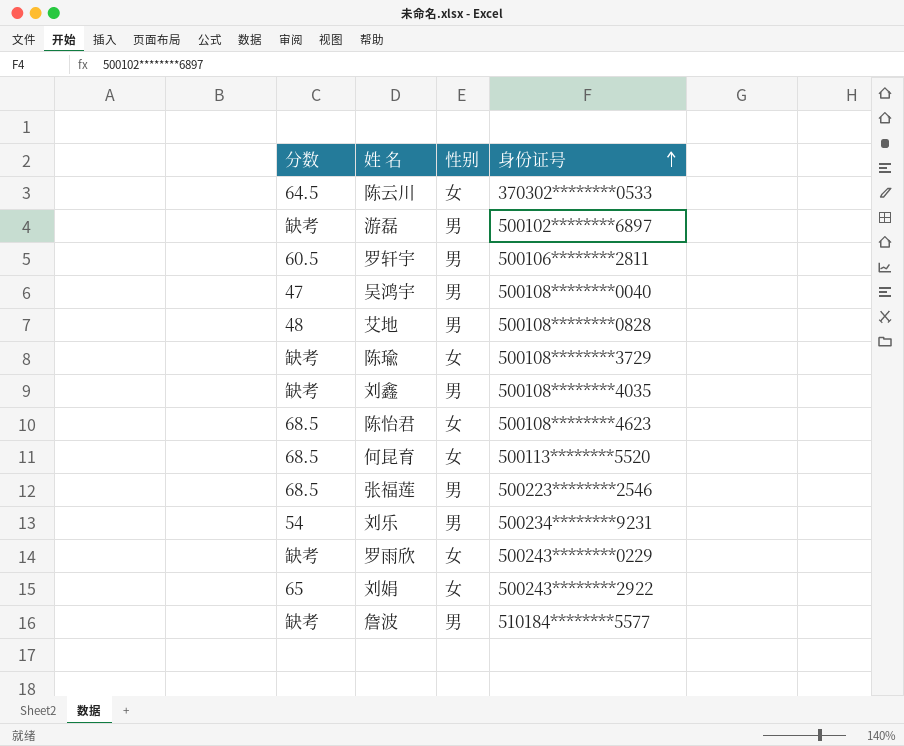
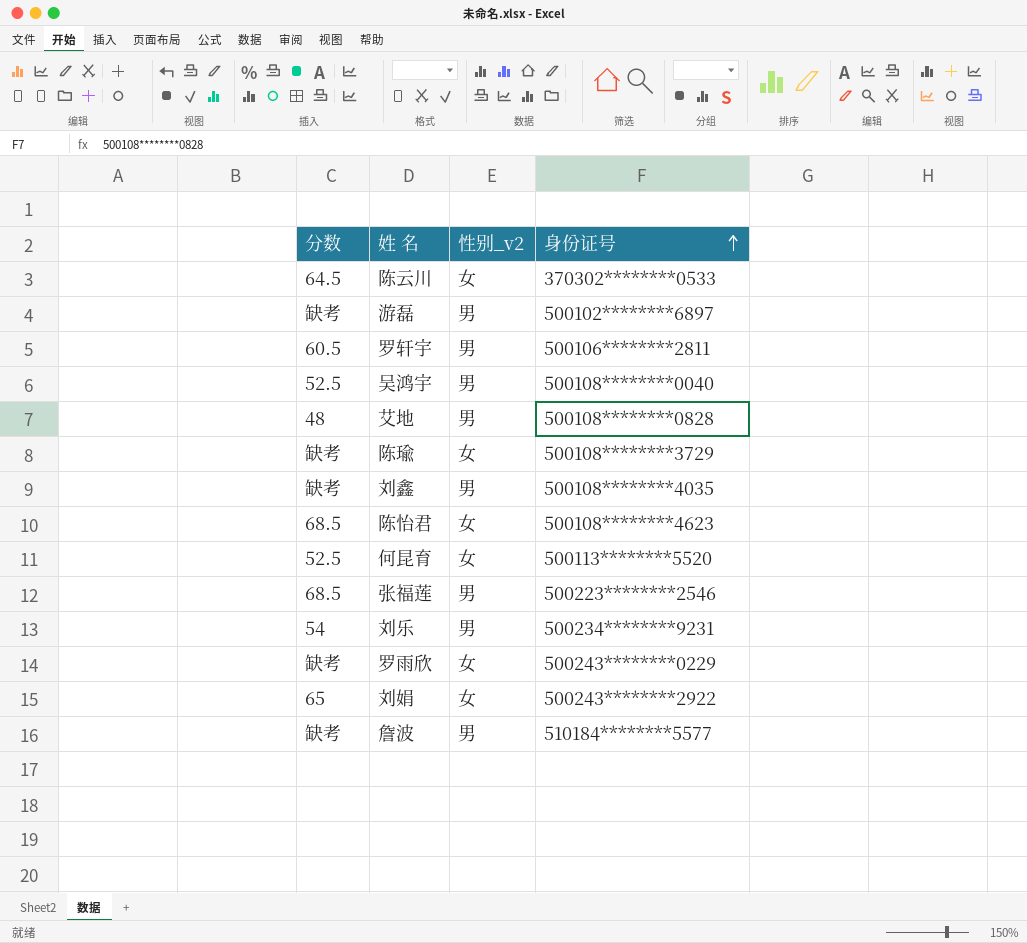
column name: 性别 -> 性别_v2
吴鸿宇 | 分数: 47 -> 52.5
何昆育 | 分数: 68.5 -> 52.5

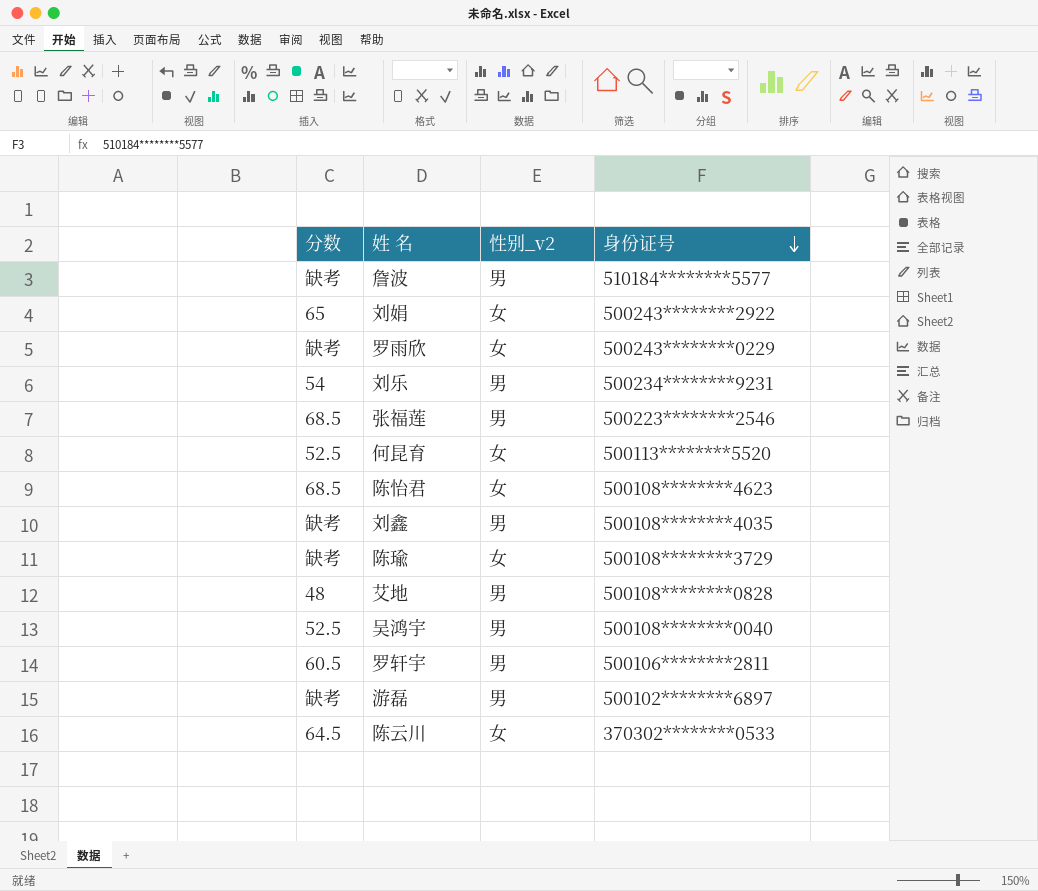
row order: 身份证号 ascending -> 身份证号 descending

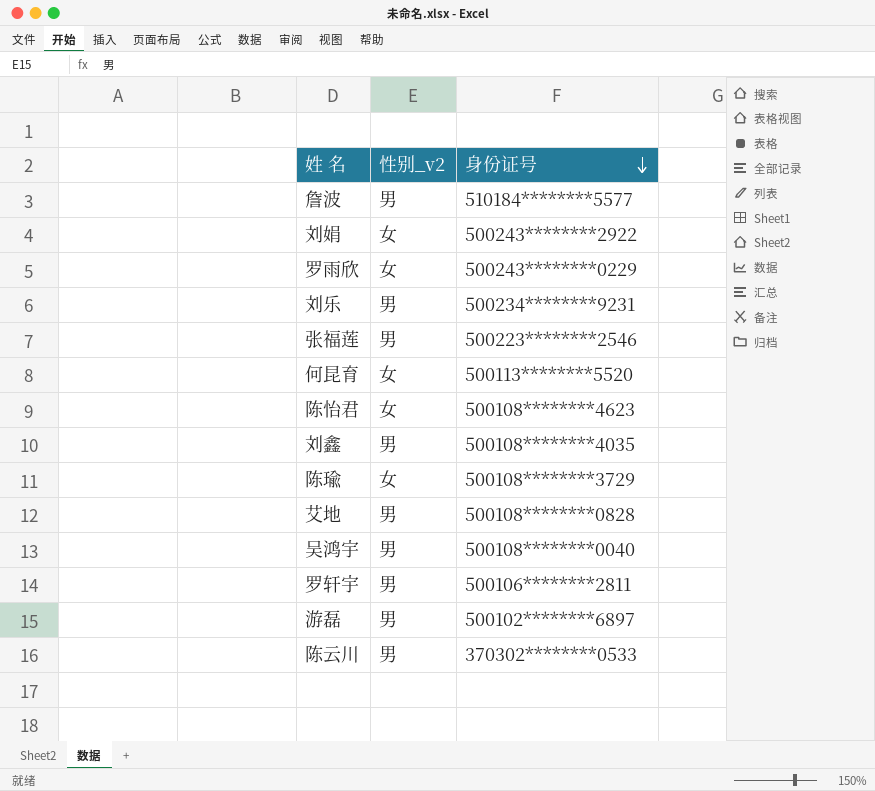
column 分数 | position: 1 -> none
陈云川 | 性别_v2: 女 -> 男

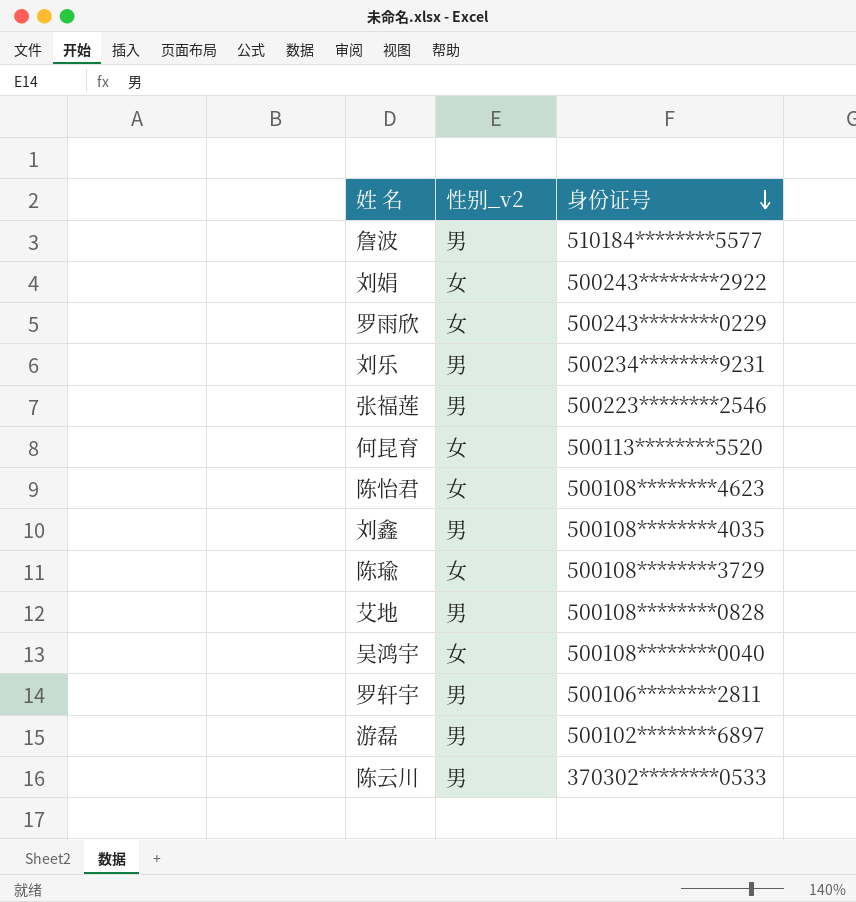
吴鸿宇 | 性别_v2: 男 -> 女

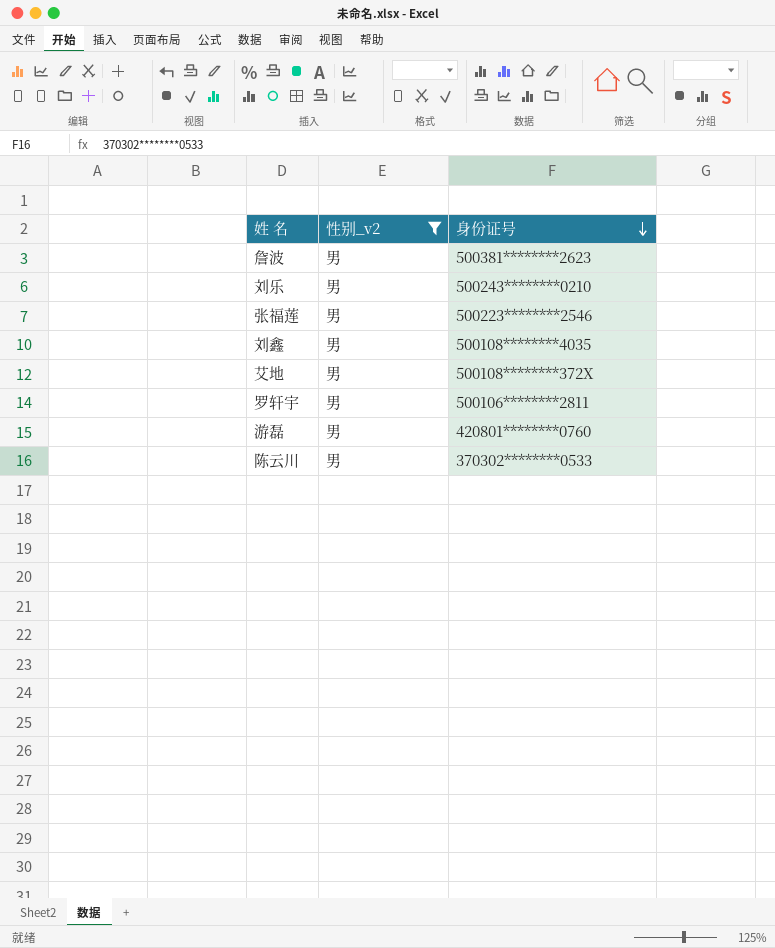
filter: none -> 性别_v2 = 男
詹波 | 身份证号: 510184********5577 -> 500381********2623
刘乐 | 身份证号: 500234********9231 -> 500243********0210
艾地 | 身份证号: 500108********0828 -> 500108********372X
游磊 | 身份证号: 500102********6897 -> 420801********0760

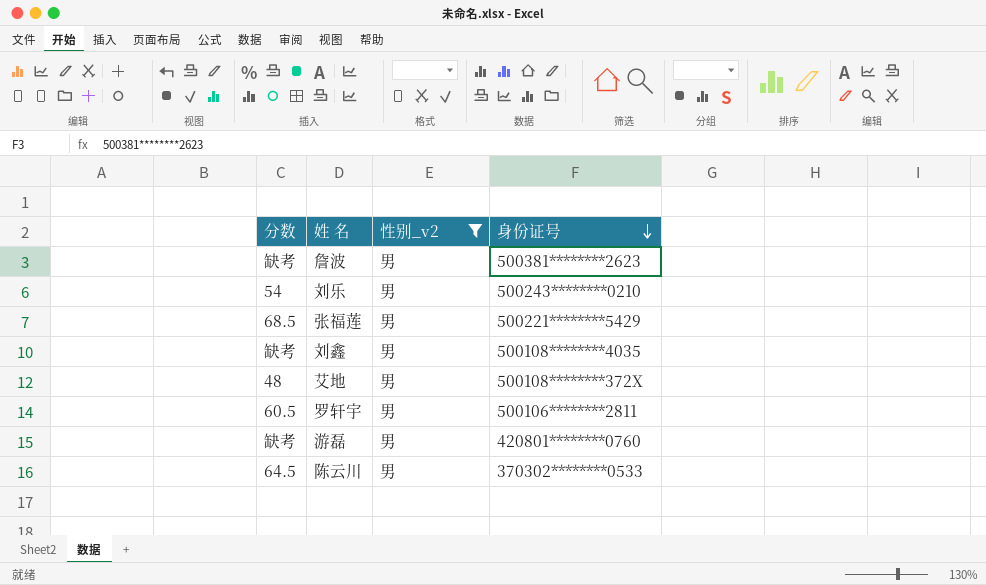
column 分数 | position: none -> 1
张福莲 | 身份证号: 500223********2546 -> 500221********5429

